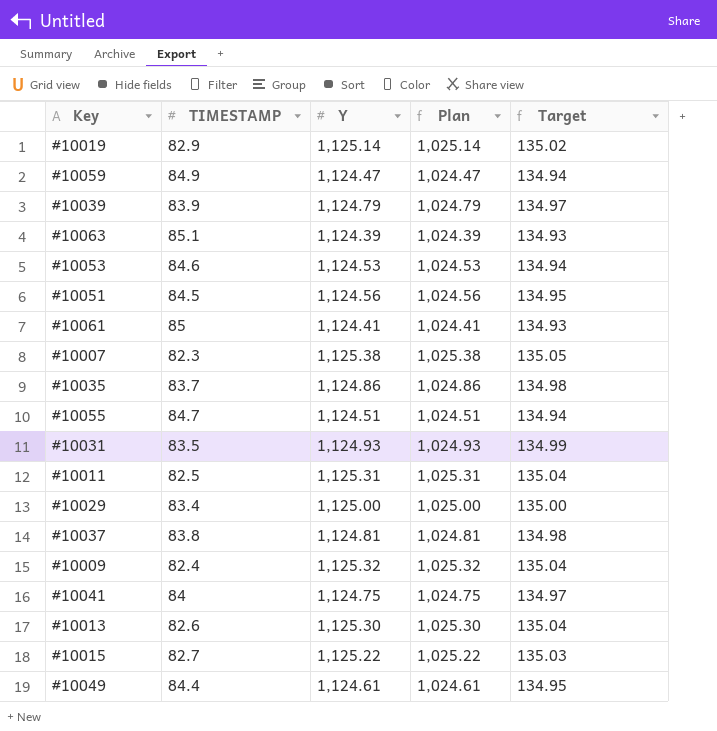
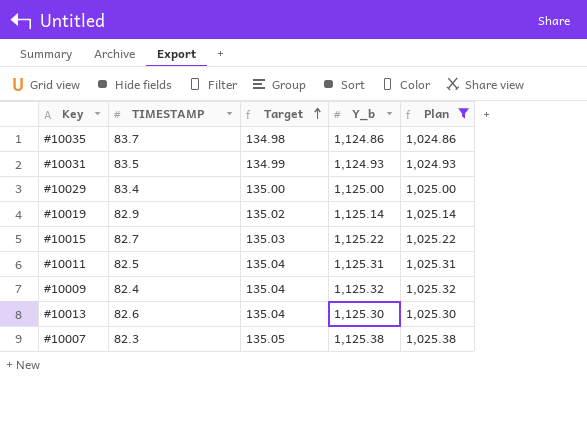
filter: none -> Plan >= 1,024.86
row order: none -> Target ascending
column Target | position: 5 -> 3
column name: Y -> Y_b

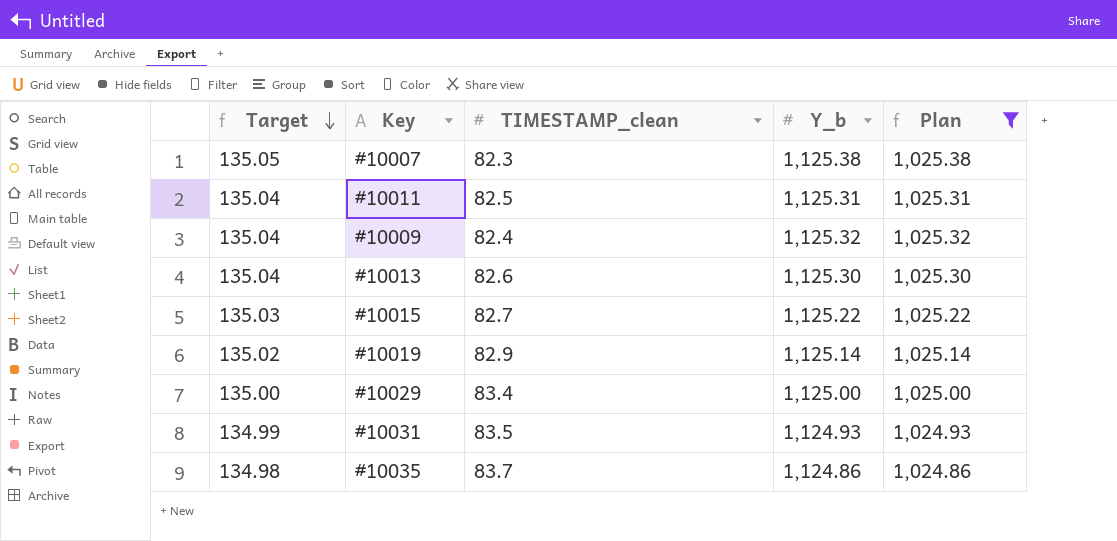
row order: Target ascending -> Target descending
column Target | position: 3 -> 1
column name: TIMESTAMP -> TIMESTAMP_clean

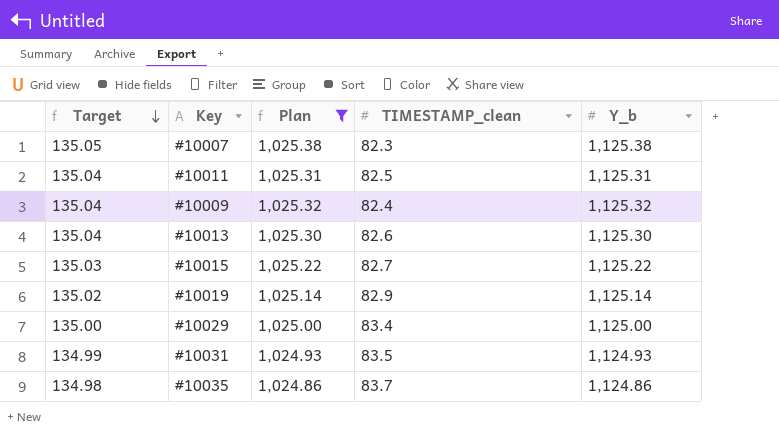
column Plan | position: 5 -> 3

